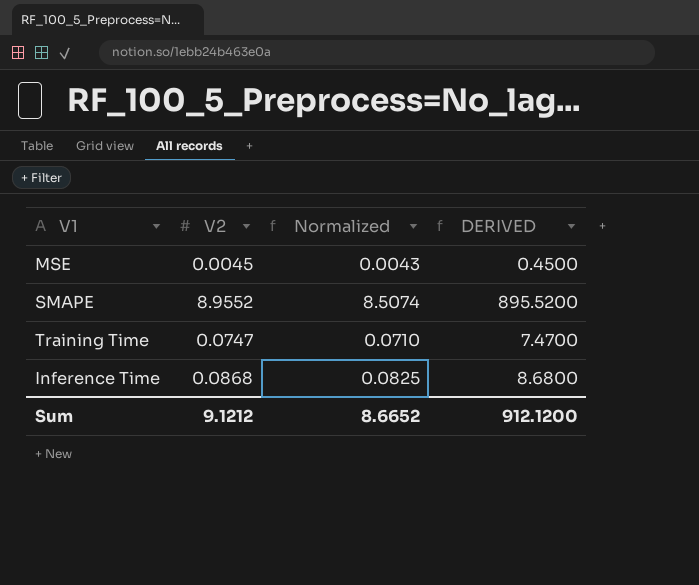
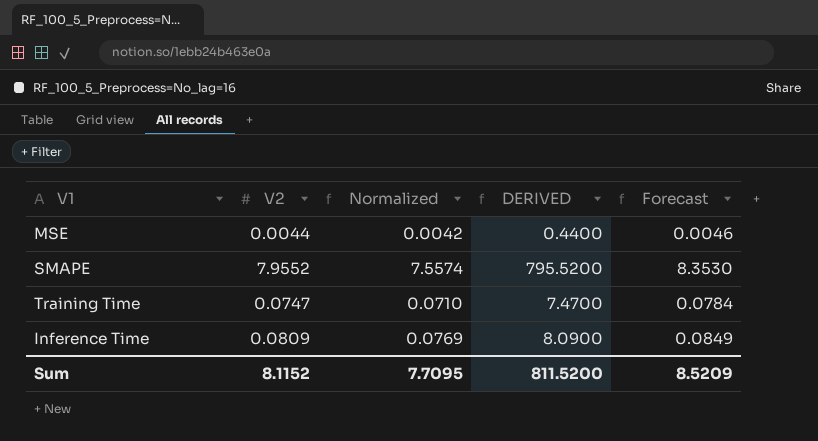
column Forecast | formula: none -> [V2] * 1.05
MSE | V2: 0.0045 -> 0.0044
MSE | Normalized: 0.0043 -> 0.0042
MSE | DERIVED: 0.4500 -> 0.4400
SMAPE | V2: 8.9552 -> 7.9552
SMAPE | Normalized: 8.5074 -> 7.5574
SMAPE | DERIVED: 895.5200 -> 795.5200
Inference Time | V2: 0.0868 -> 0.0809
Inference Time | Normalized: 0.0825 -> 0.0769
Inference Time | DERIVED: 8.6800 -> 8.0900
Sum | V2: 9.1212 -> 8.1152
Sum | Normalized: 8.6652 -> 7.7095
Sum | DERIVED: 912.1200 -> 811.5200

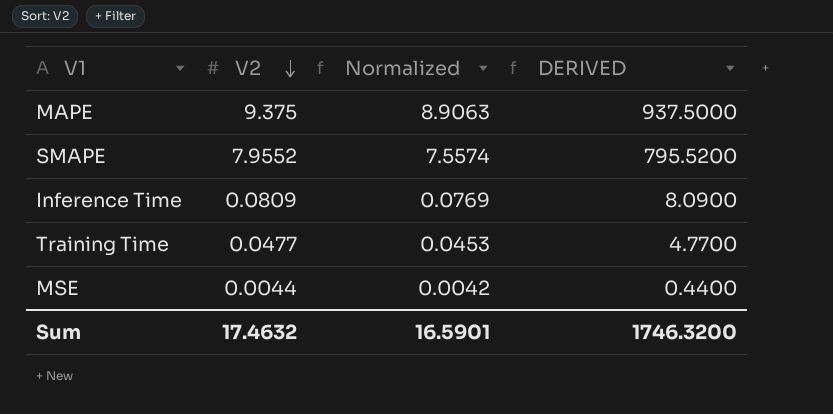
row order: none -> V2 descending
column Forecast | formula: [V2] * 1.05 -> none
row MAPE: none -> 9.375 | 8.9063 | 937.5000
Training Time | V2: 0.0747 -> 0.0477
Training Time | Normalized: 0.0710 -> 0.0453
Training Time | DERIVED: 7.4700 -> 4.7700
Sum | V2: 8.1152 -> 17.4632
Sum | Normalized: 7.7095 -> 16.5901
Sum | DERIVED: 811.5200 -> 1746.3200

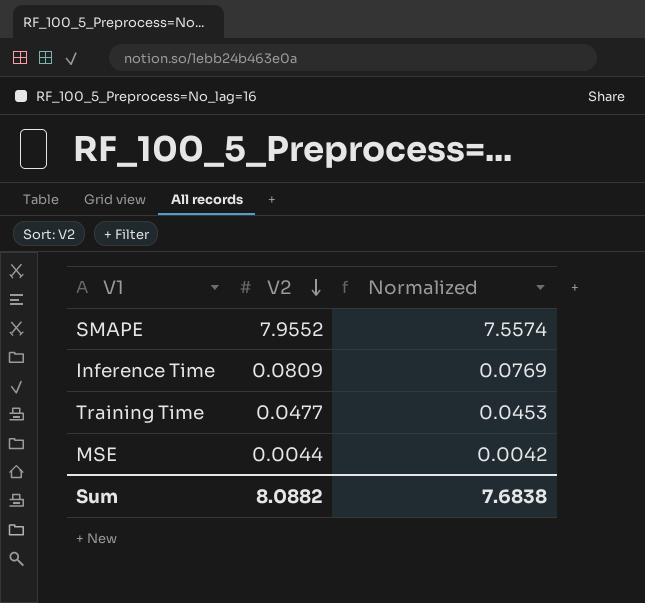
column DERIVED | formula: [V2] * 100 -> none
row MAPE: 9.375 | 8.9063 | 937.5000 -> none
Sum | V2: 17.4632 -> 8.0882
Sum | Normalized: 16.5901 -> 7.6838

